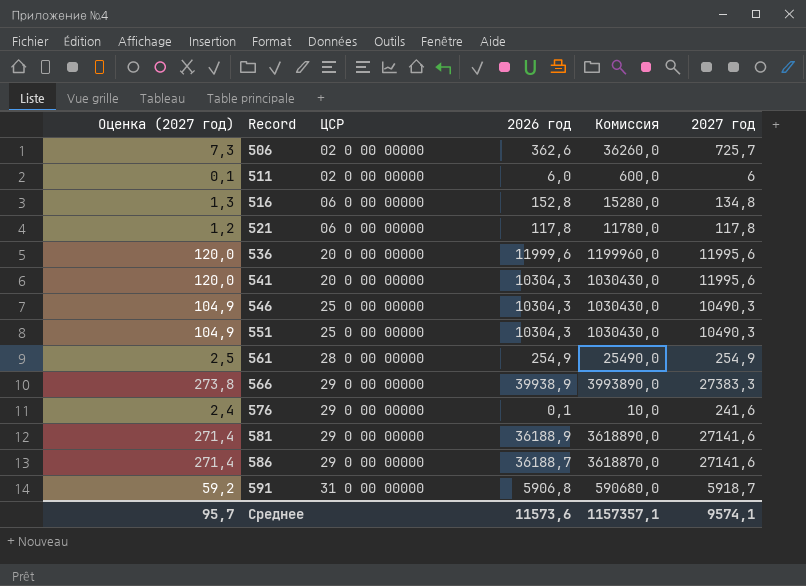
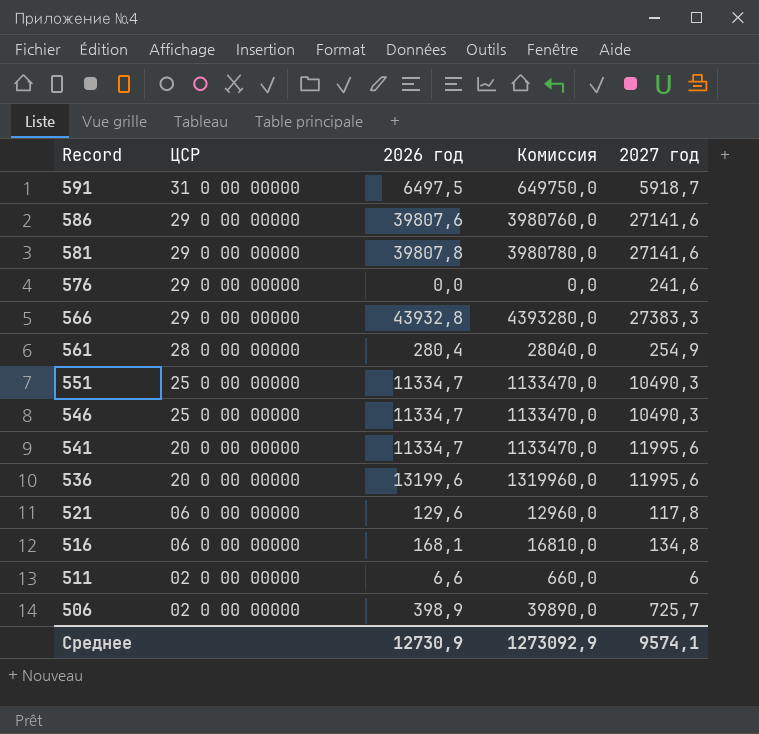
row order: Record ascending -> Record descending
column Оценка (2027 год) | formula: [2027 год] * 0,01 -> none
591 | 2026 год: 5906,8 -> 6497,5
591 | Комиссия: 590680,0 -> 649750,0
586 | 2026 год: 36188,7 -> 39807,6
586 | Комиссия: 3618870,0 -> 3980760,0
581 | 2026 год: 36188,9 -> 39807,8
581 | Комиссия: 3618890,0 -> 3980780,0
576 | 2026 год: 0,1 -> 0,0
576 | Комиссия: 10,0 -> 0,0
566 | 2026 год: 39938,9 -> 43932,8
566 | Комиссия: 3993890,0 -> 4393280,0
561 | 2026 год: 254,9 -> 280,4
561 | Комиссия: 25490,0 -> 28040,0
551 | 2026 год: 10304,3 -> 11334,7
551 | Комиссия: 1030430,0 -> 1133470,0
546 | 2026 год: 10304,3 -> 11334,7
546 | Комиссия: 1030430,0 -> 1133470,0
541 | 2026 год: 10304,3 -> 11334,7
541 | Комиссия: 1030430,0 -> 1133470,0
536 | 2026 год: 11999,6 -> 13199,6
536 | Комиссия: 1199960,0 -> 1319960,0
521 | 2026 год: 117,8 -> 129,6
521 | Комиссия: 11780,0 -> 12960,0
516 | 2026 год: 152,8 -> 168,1
516 | Комиссия: 15280,0 -> 16810,0
511 | 2026 год: 6,0 -> 6,6
511 | Комиссия: 600,0 -> 660,0
506 | 2026 год: 362,6 -> 398,9
506 | Комиссия: 36260,0 -> 39890,0
Среднее | 2026 год: 11573,6 -> 12730,9
Среднее | Комиссия: 1157357,1 -> 1273092,9

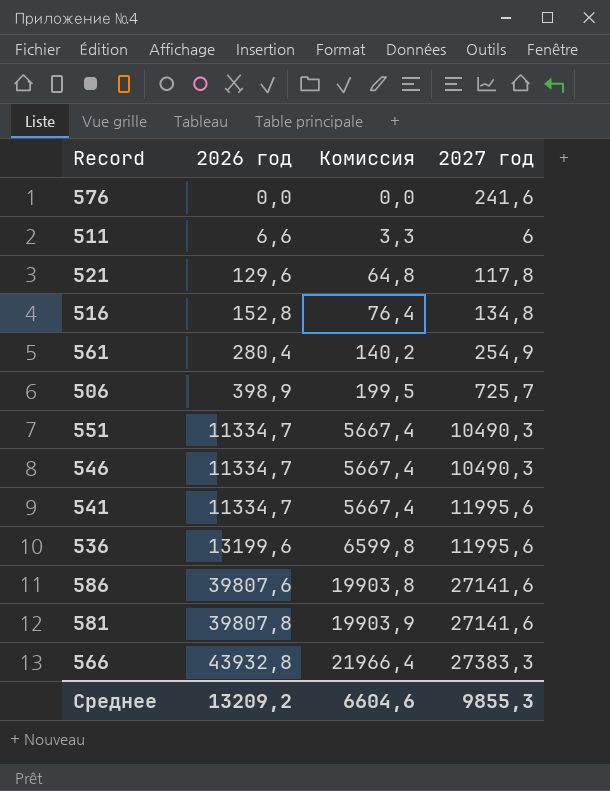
row order: Record descending -> 2026 год ascending
column ЦСР | position: 2 -> none
column Комиссия | formula: [2026 год] * 100 -> [2026 год] * 0,5
row 591: 31 0 00 00000 | 6497,5 | 649750,0 | 5918,7 -> none
516 | 2026 год: 168,1 -> 152,8
Среднее | 2026 год: 12730,9 -> 13209,2
Среднее | Комиссия: 1273092,9 -> 6604,6
Среднее | 2027 год: 9574,1 -> 9855,3

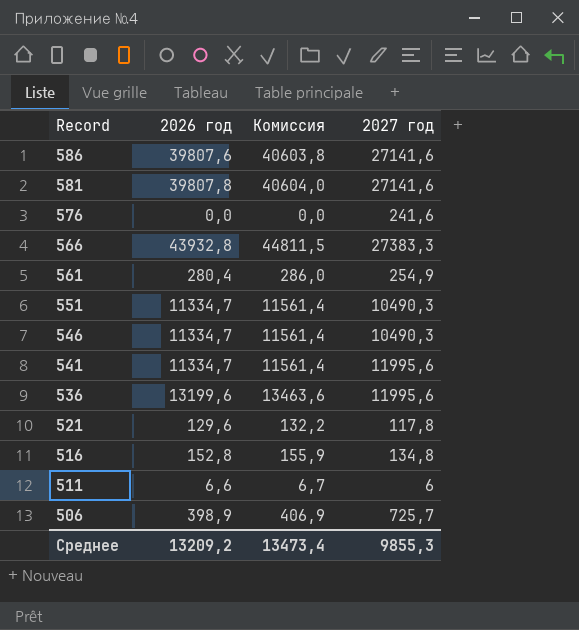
row order: 2026 год ascending -> Record descending
column Комиссия | formula: [2026 год] * 0,5 -> [2026 год] * 1,02
Среднее | Комиссия: 6604,6 -> 13473,4

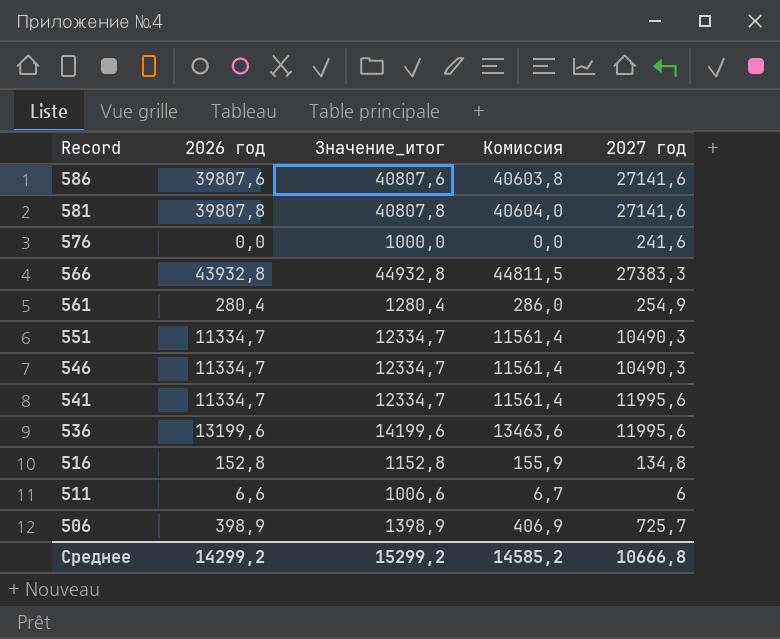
column Значение_итог | formula: none -> [2026 год] + 1000
row 521: 129,6 | 132,2 | 117,8 -> none
Среднее | 2026 год: 13209,2 -> 14299,2
Среднее | Комиссия: 13473,4 -> 14585,2
Среднее | 2027 год: 9855,3 -> 10666,8

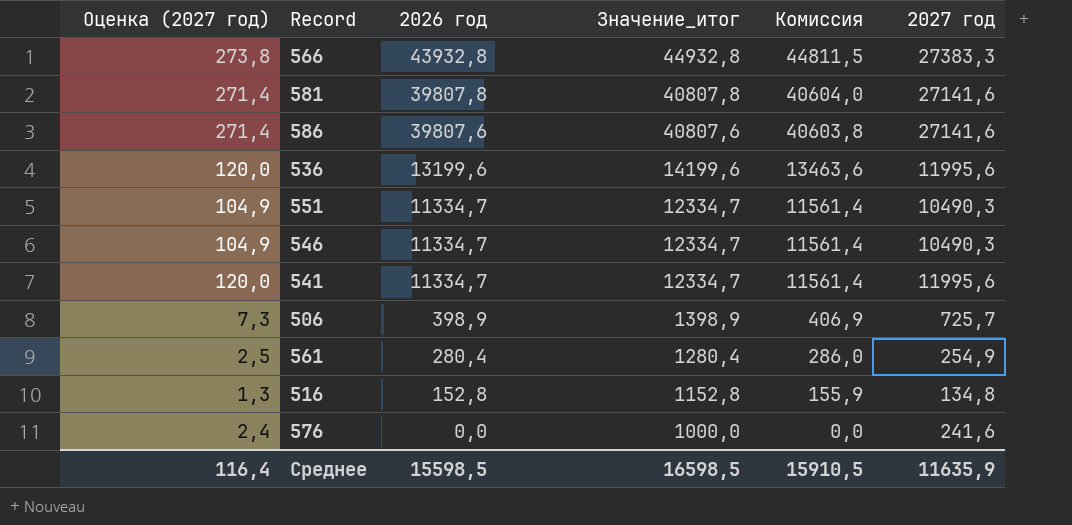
row order: Record descending -> 2026 год descending
column Оценка (2027 год) | formula: none -> [2027 год] * 0,01
row 511: 6,6 | 1006,6 | 6,7 | 6 -> none
Среднее | 2026 год: 14299,2 -> 15598,5
Среднее | Значение_итог: 15299,2 -> 16598,5
Среднее | Комиссия: 14585,2 -> 15910,5
Среднее | 2027 год: 10666,8 -> 11635,9

